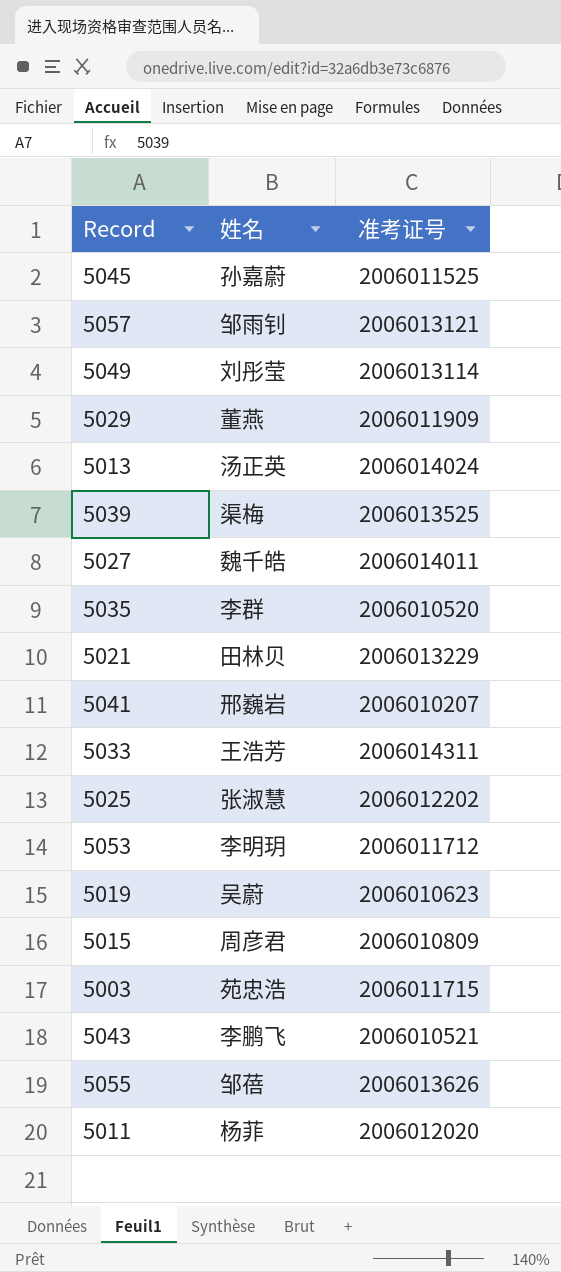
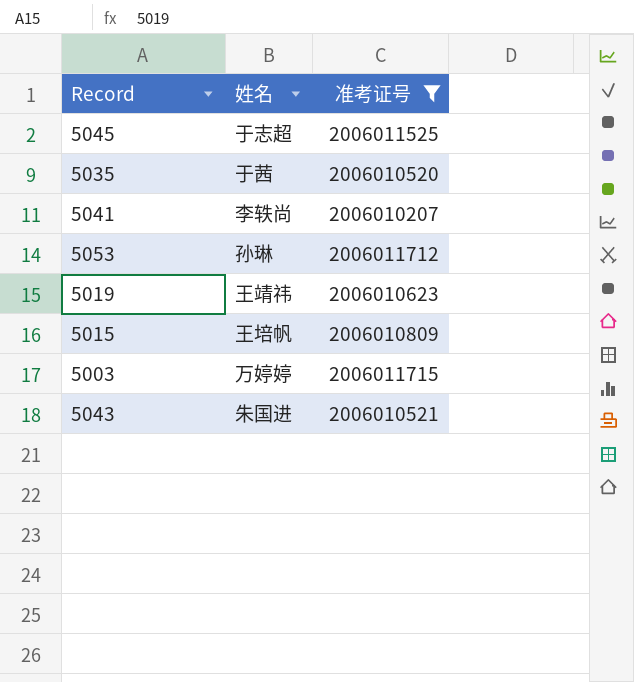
filter: none -> 准考证号 <= 2006011715
5045 | 姓名: 孙嘉蔚 -> 于志超
5035 | 姓名: 李群 -> 于茜
5041 | 姓名: 邢巍岩 -> 李轶尚
5053 | 姓名: 李明玥 -> 孙琳
5019 | 姓名: 吴蔚 -> 王靖祎
5015 | 姓名: 周彦君 -> 王培帆
5003 | 姓名: 苑忠浩 -> 万婷婷
5043 | 姓名: 李鹏飞 -> 朱国进

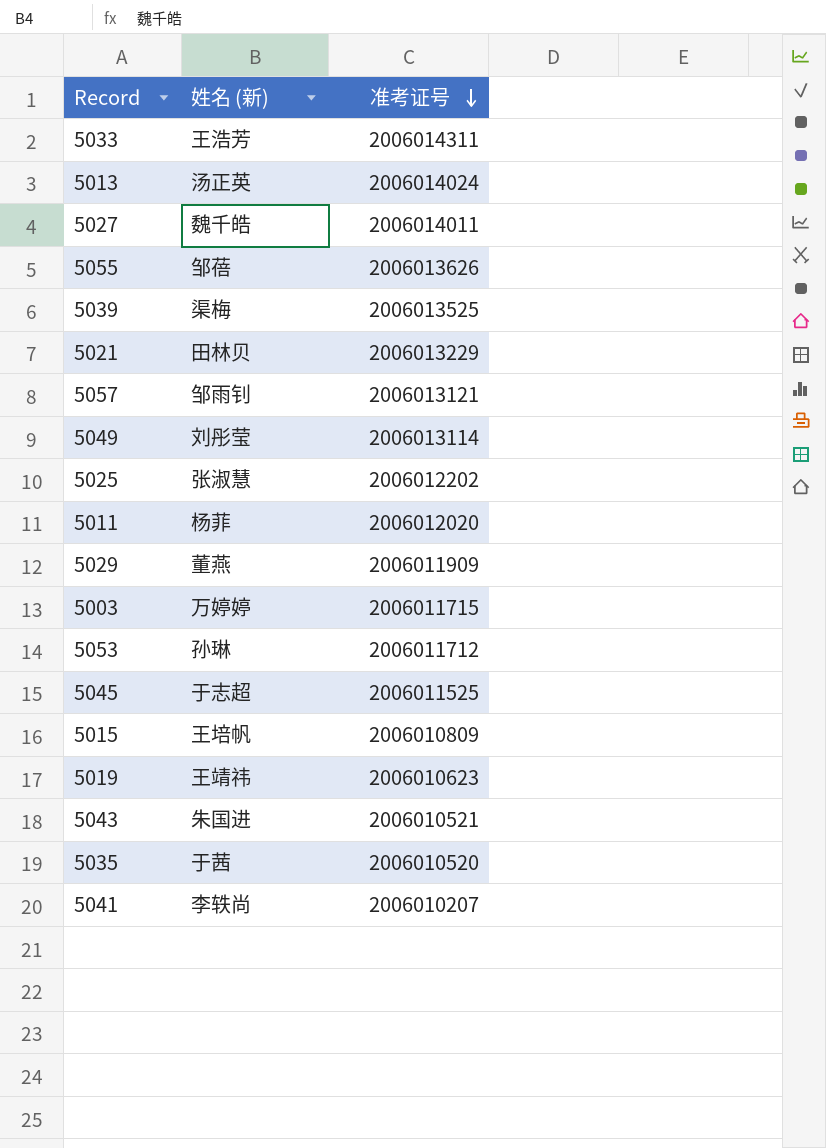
filter: 准考证号 <= 2006011715 -> none
row order: none -> 准考证号 descending
column name: 姓名 -> 姓名 (新)

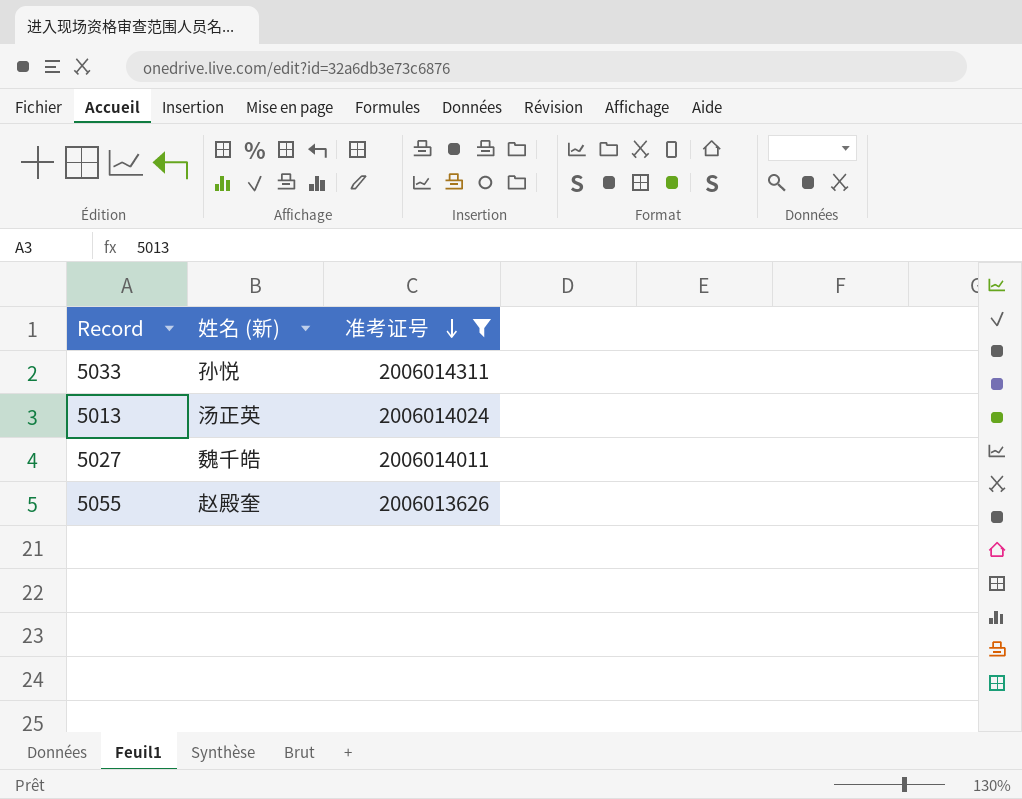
filter: none -> 准考证号 >= 2006013626
5033 | 姓名 (新): 王浩芳 -> 孙悦
5055 | 姓名 (新): 邹蓓 -> 赵殿奎

